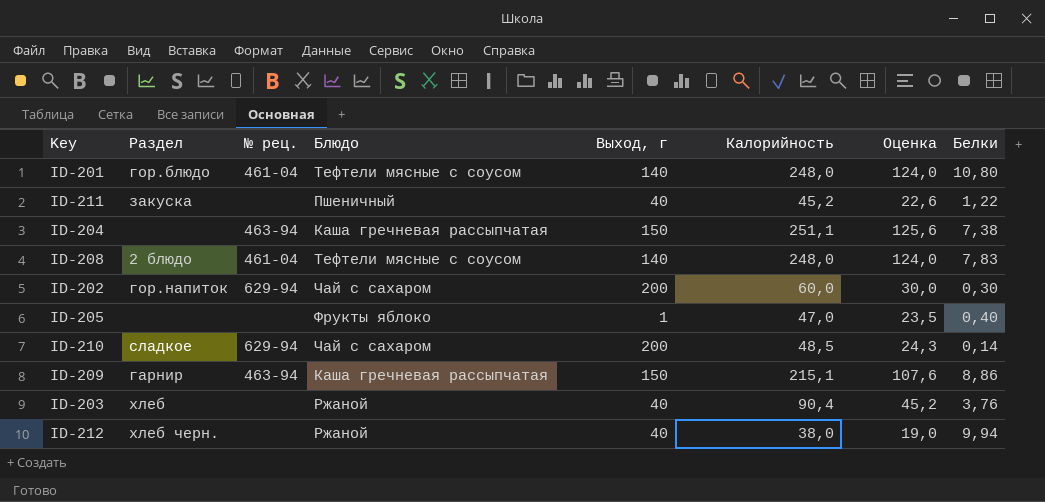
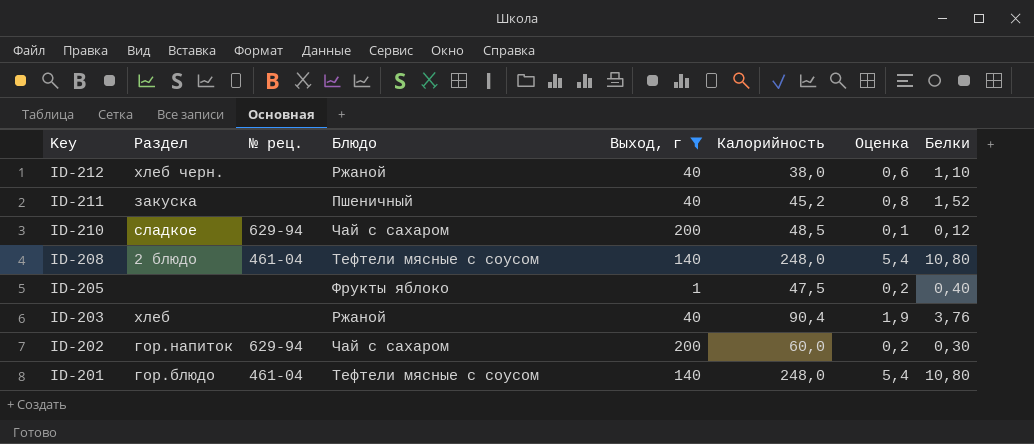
filter: none -> Выход, г != 150
row order: none -> Key descending
column Оценка | formula: [Калорийность] * 0,5 -> [Белки] * 0,5
ID-212 | Белки: 9,94 -> 1,10
ID-211 | Белки: 1,22 -> 1,52
ID-210 | Белки: 0,14 -> 0,12
ID-208 | Белки: 7,83 -> 10,80
ID-205 | Калорийность: 47,0 -> 47,5

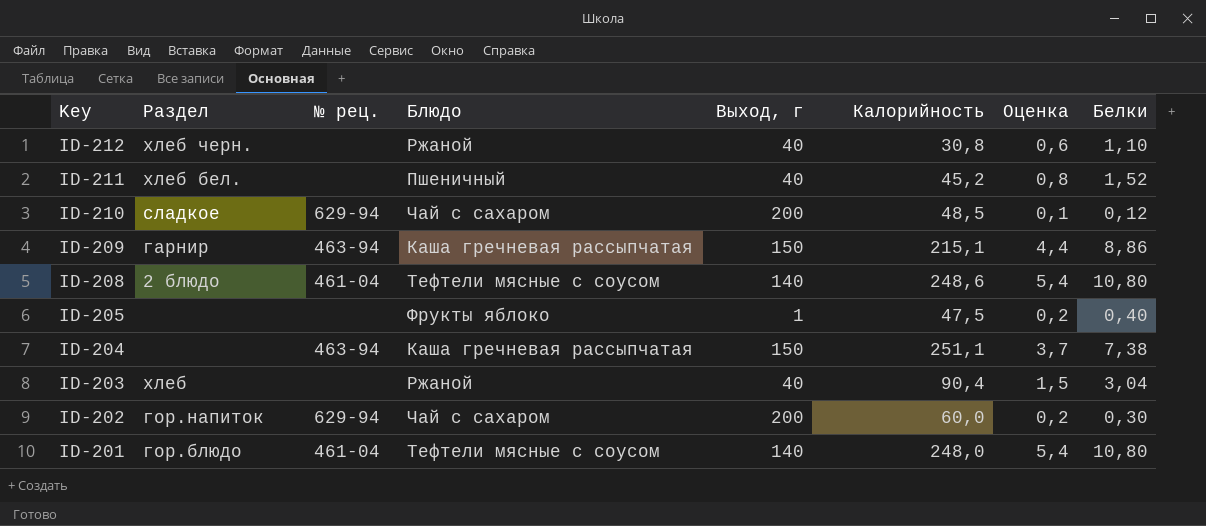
filter: Выход, г != 150 -> none
ID-212 | Калорийность: 38,0 -> 30,8
ID-211 | Раздел: закуска -> хлеб бел.
ID-208 | Калорийность: 248,0 -> 248,6
ID-203 | Оценка: 1,9 -> 1,5
ID-203 | Белки: 3,76 -> 3,04

